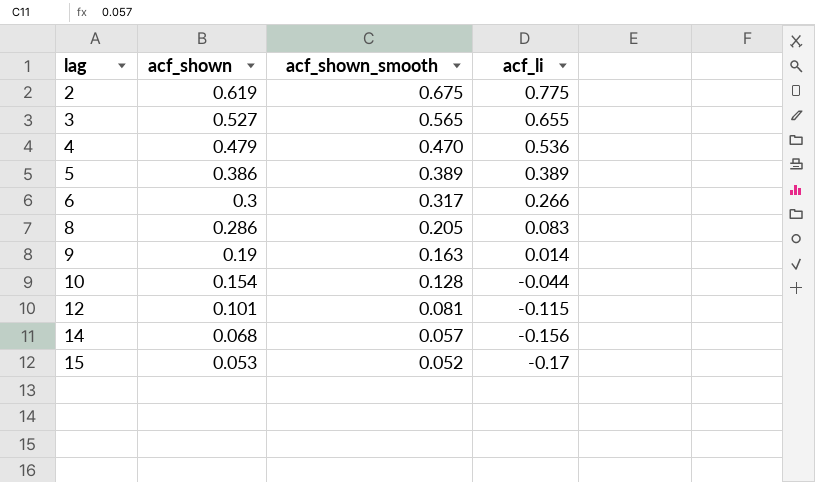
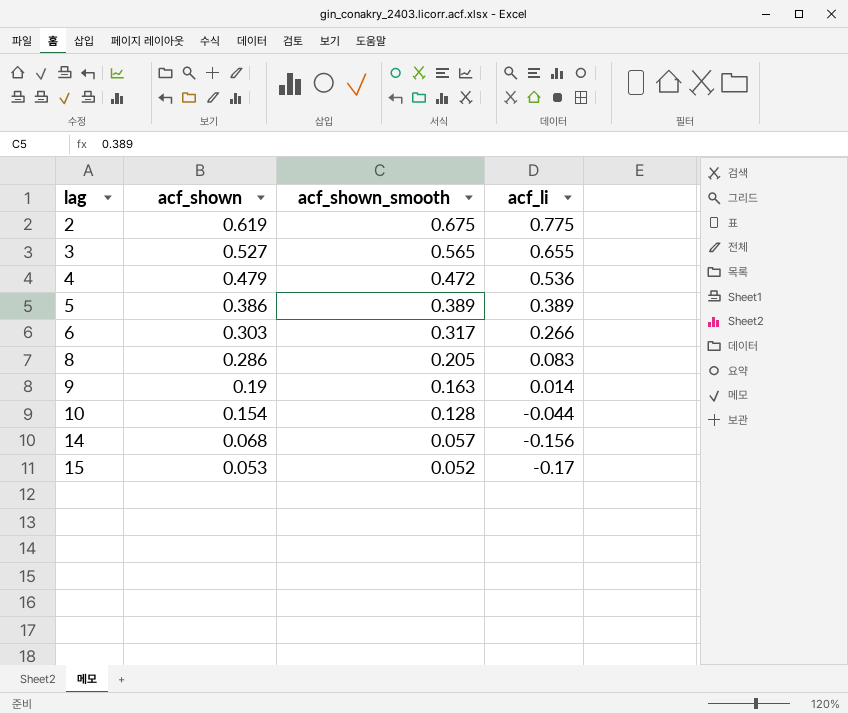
row 12: 0.101 | 0.081 | -0.115 -> none
4 | acf_shown_smooth: 0.470 -> 0.472
6 | acf_shown: 0.3 -> 0.303

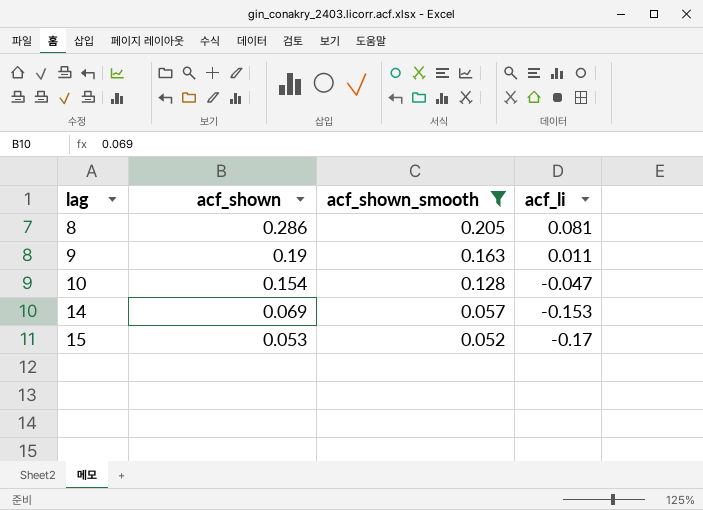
filter: none -> acf_shown_smooth <= 0.205
8 | acf_li: 0.083 -> 0.081
9 | acf_li: 0.014 -> 0.011
10 | acf_li: -0.044 -> -0.047
14 | acf_shown: 0.068 -> 0.069
14 | acf_li: -0.156 -> -0.153

